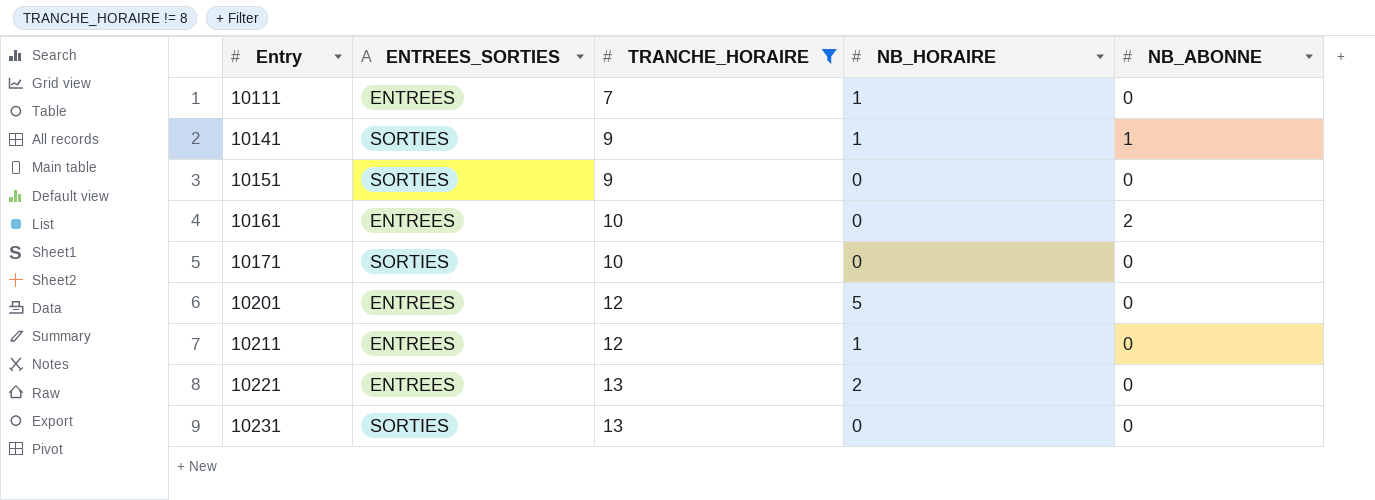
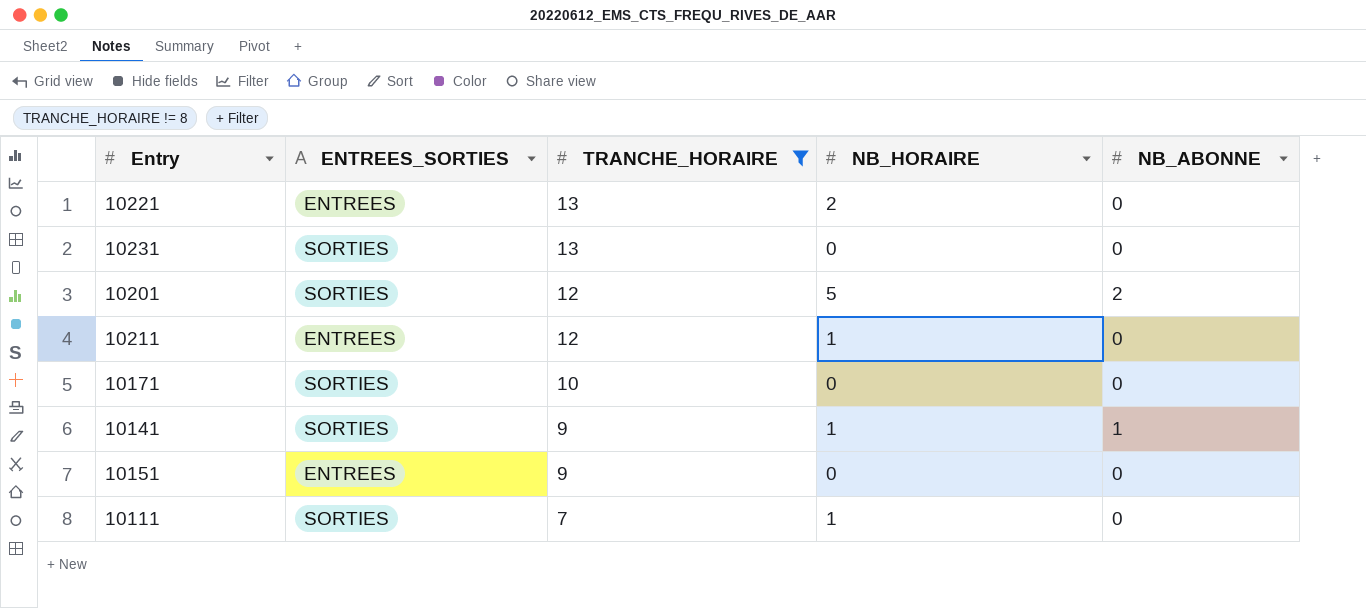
row order: Entry ascending -> TRANCHE_HORAIRE descending
row 10161: ENTREES | 10 | 0 | 2 -> none
10201 | ENTREES_SORTIES: ENTREES -> SORTIES
10201 | NB_ABONNE: 0 -> 2
10151 | ENTREES_SORTIES: SORTIES -> ENTREES
10111 | ENTREES_SORTIES: ENTREES -> SORTIES

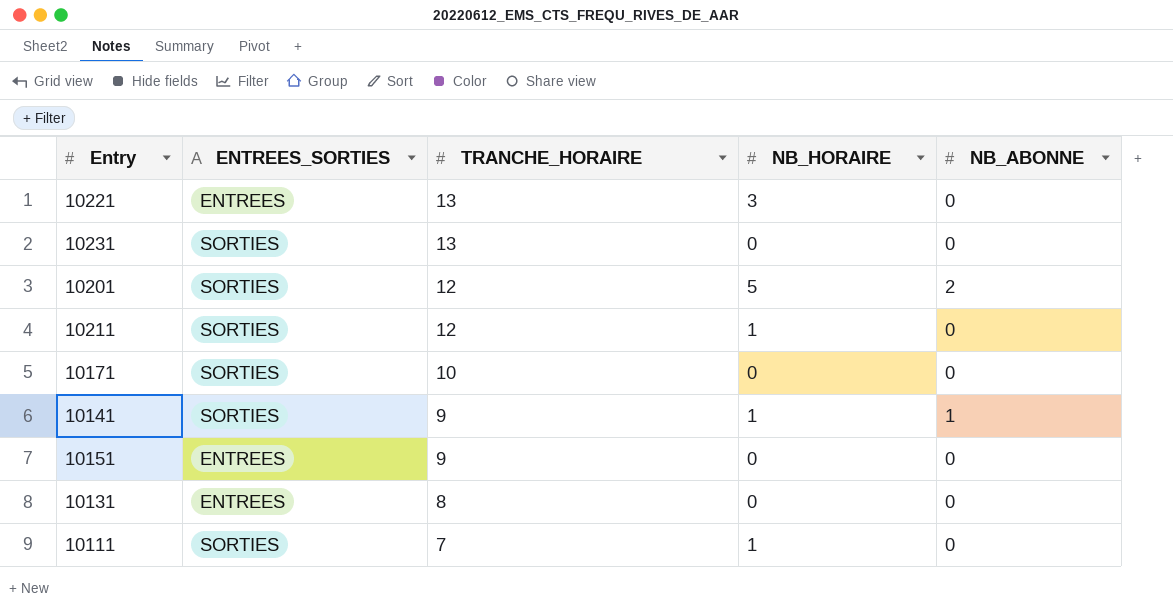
filter: TRANCHE_HORAIRE != 8 -> none
10221 | NB_HORAIRE: 2 -> 3
10211 | ENTREES_SORTIES: ENTREES -> SORTIES

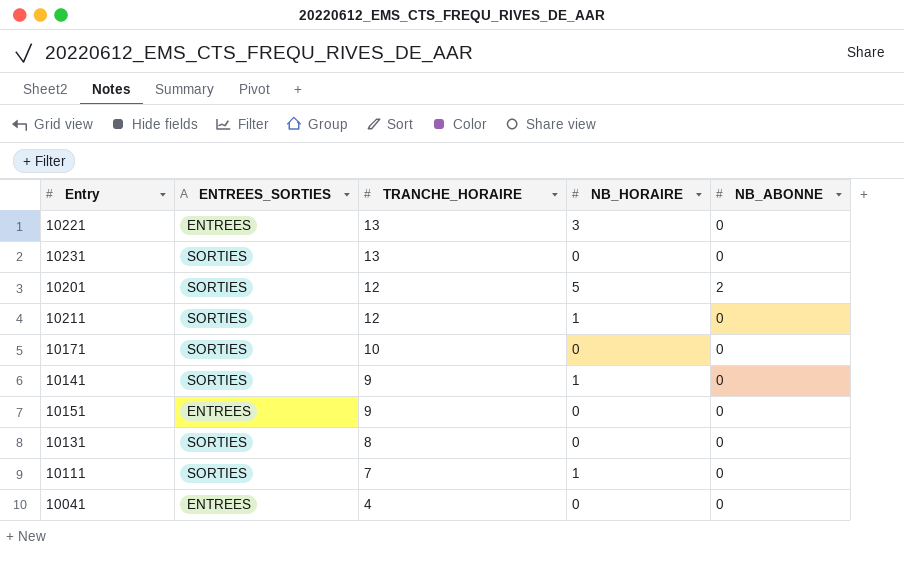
10141 | NB_ABONNE: 1 -> 0
10131 | ENTREES_SORTIES: ENTREES -> SORTIES
row 10041: none -> ENTREES | 4 | 0 | 0

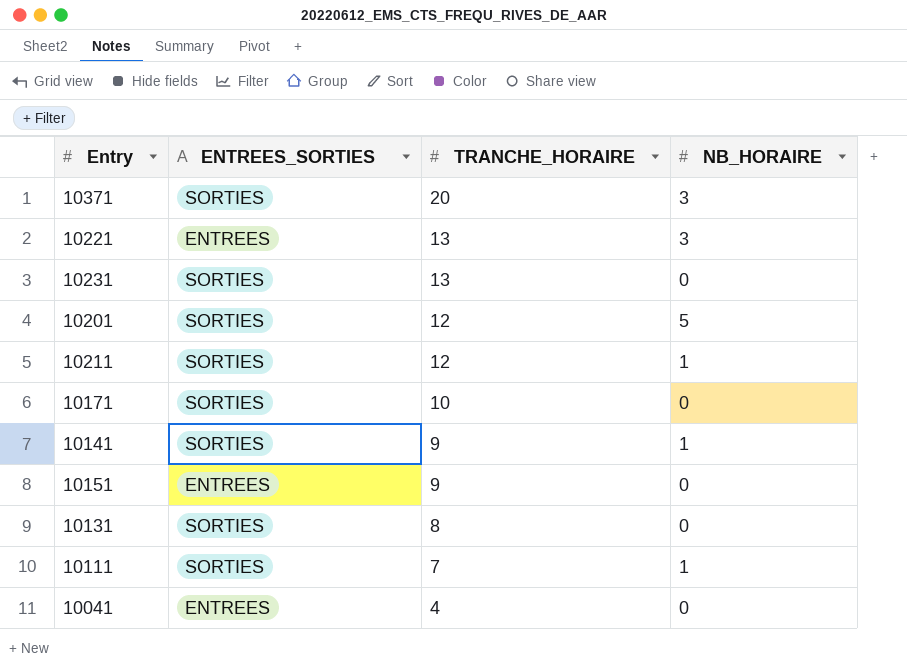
column NB_ABONNE | position: 5 -> none
row 10371: none -> SORTIES | 20 | 3

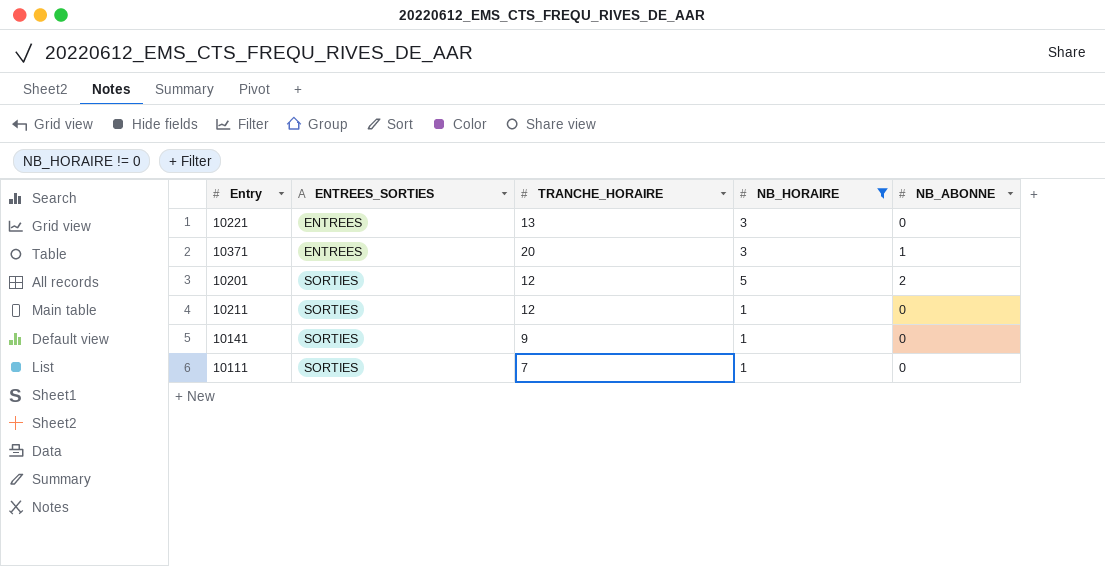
filter: none -> NB_HORAIRE != 0
row order: TRANCHE_HORAIRE descending -> ENTREES_SORTIES ascending
column NB_ABONNE | position: none -> 5
10371 | ENTREES_SORTIES: SORTIES -> ENTREES

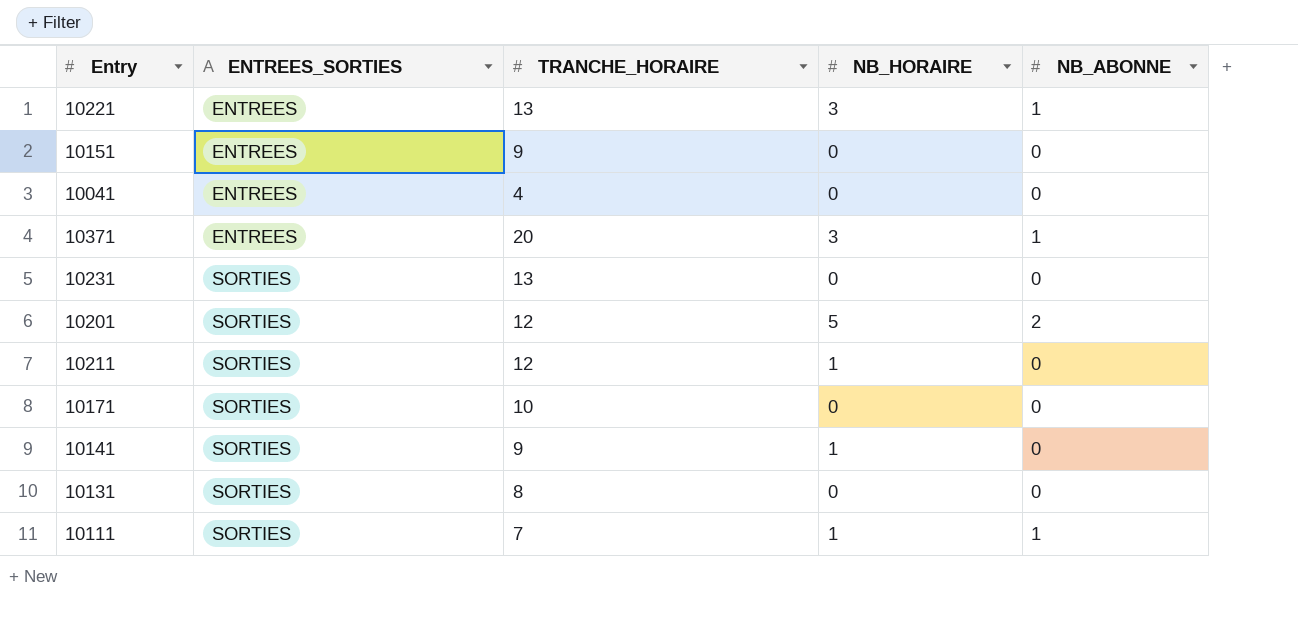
filter: NB_HORAIRE != 0 -> none
10221 | NB_ABONNE: 0 -> 1
10111 | NB_ABONNE: 0 -> 1

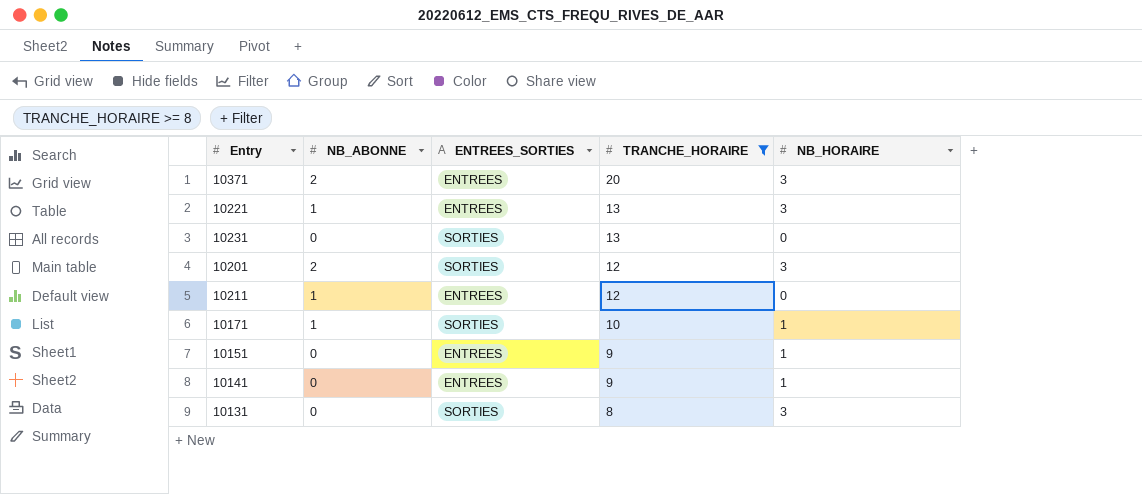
filter: none -> TRANCHE_HORAIRE >= 8
row order: ENTREES_SORTIES ascending -> TRANCHE_HORAIRE descending
column NB_ABONNE | position: 5 -> 2
10371 | NB_ABONNE: 1 -> 2
10201 | NB_HORAIRE: 5 -> 3
10211 | NB_ABONNE: 0 -> 1
10211 | ENTREES_SORTIES: SORTIES -> ENTREES
10211 | NB_HORAIRE: 1 -> 0
10171 | NB_ABONNE: 0 -> 1
10171 | NB_HORAIRE: 0 -> 1
10151 | NB_HORAIRE: 0 -> 1
10141 | ENTREES_SORTIES: SORTIES -> ENTREES
10131 | NB_HORAIRE: 0 -> 3

